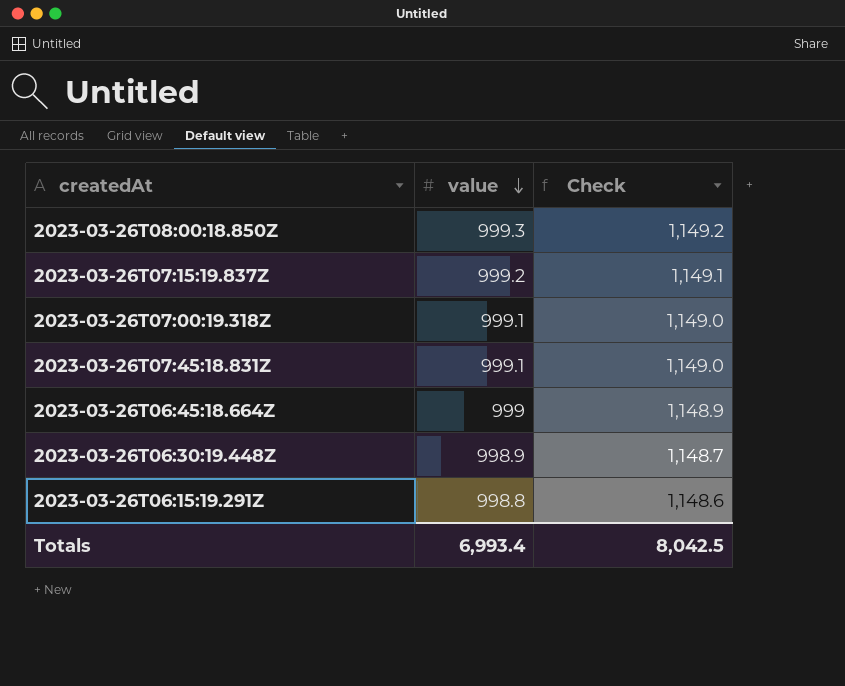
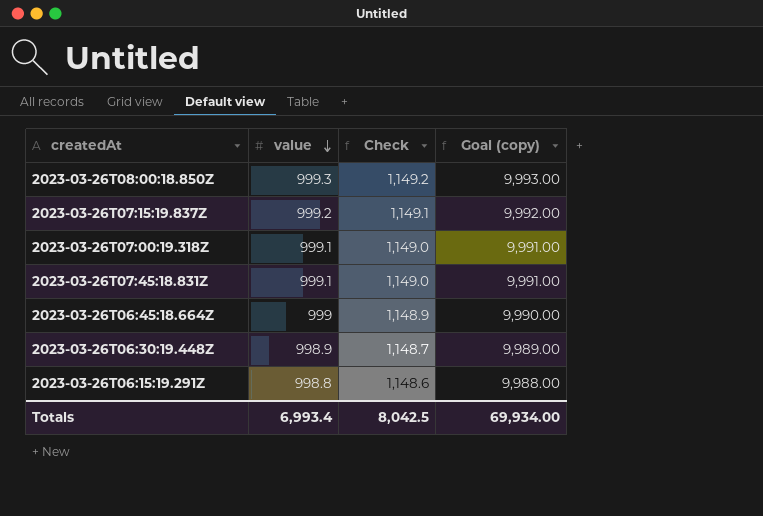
column Goal (copy) | formula: none -> [value] * 10

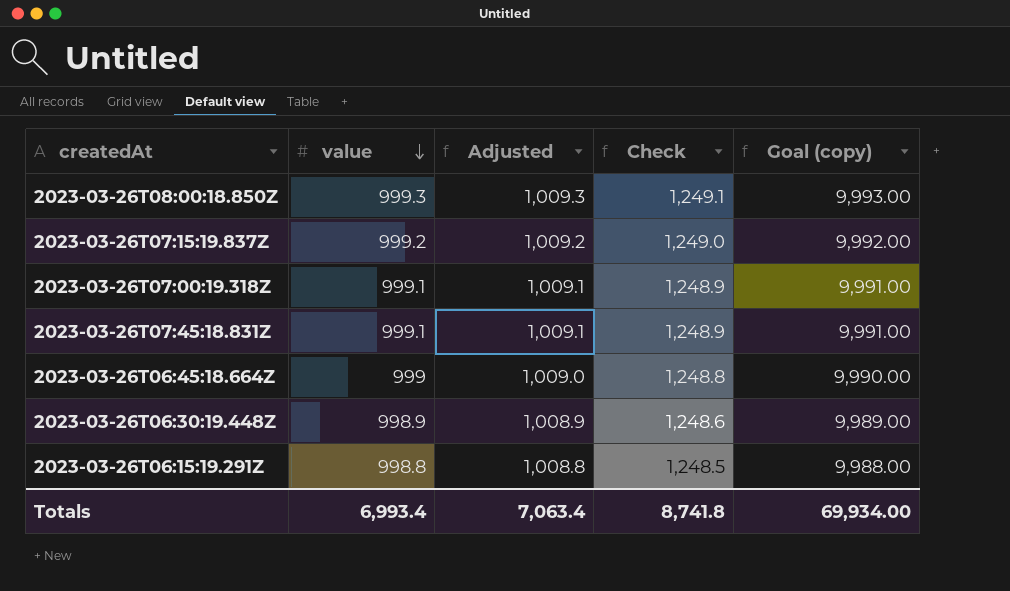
column Adjusted | formula: none -> [value] + 10
column Check | formula: [value] * 1.15 -> [value] * 1.25
Totals | Check: 8,042.5 -> 8,741.8

